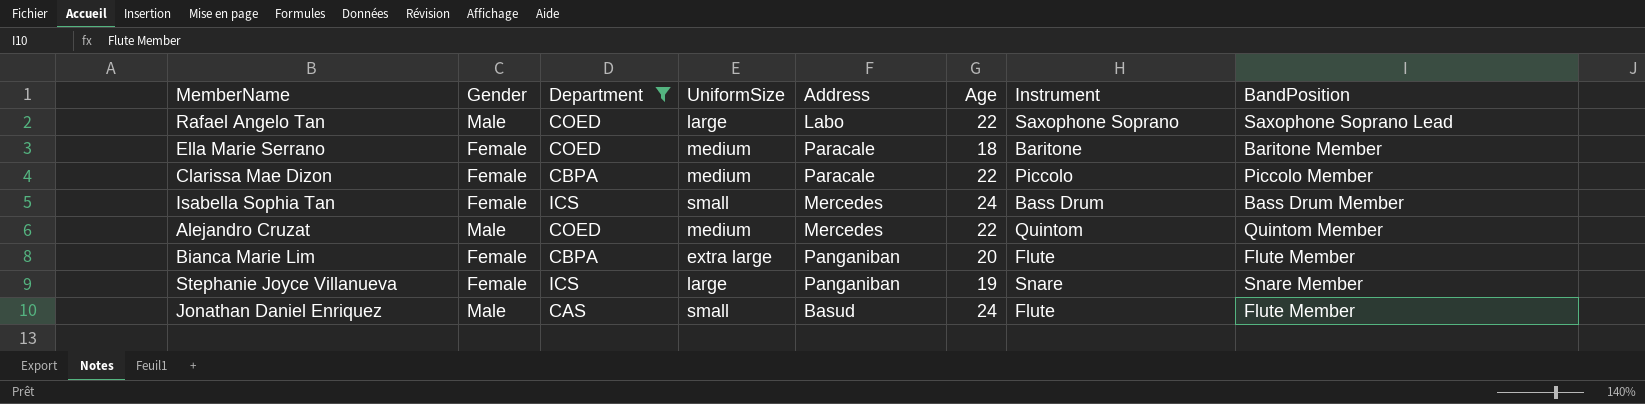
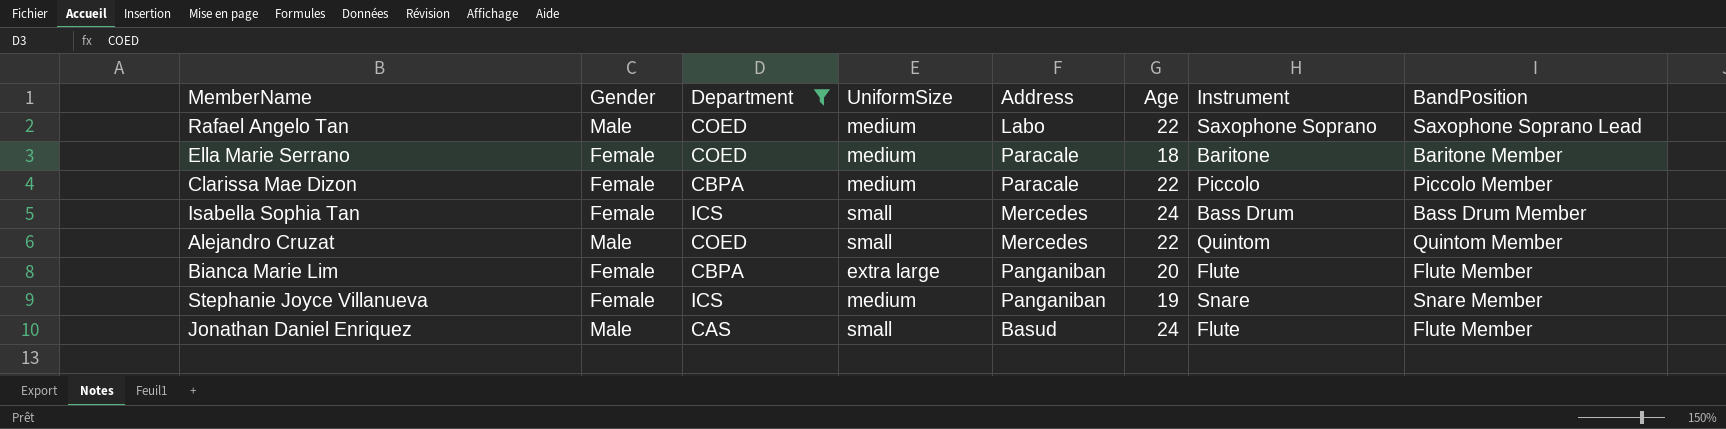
Rafael Angelo Tan | UniformSize: large -> medium
Alejandro Cruzat | UniformSize: medium -> small
Stephanie Joyce Villanueva | UniformSize: large -> medium

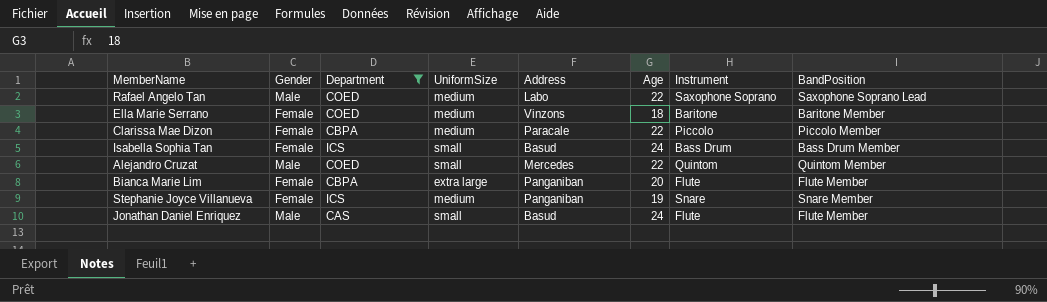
Ella Marie Serrano | Address: Paracale -> Vinzons
Isabella Sophia Tan | Address: Mercedes -> Basud

